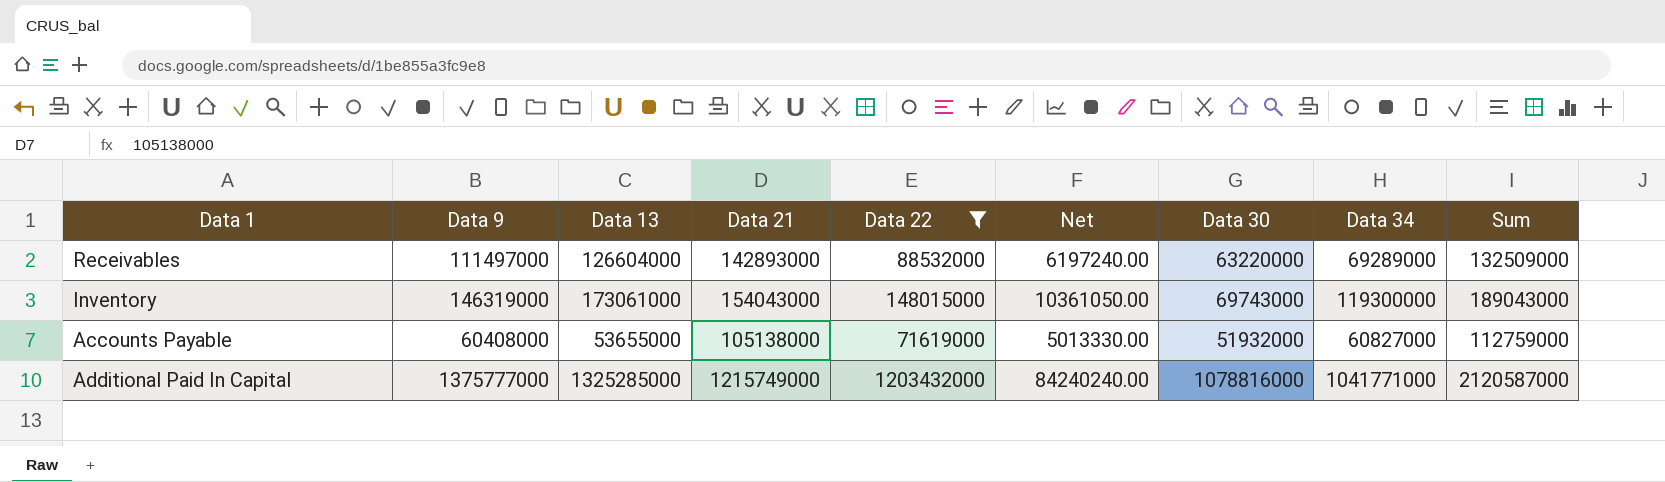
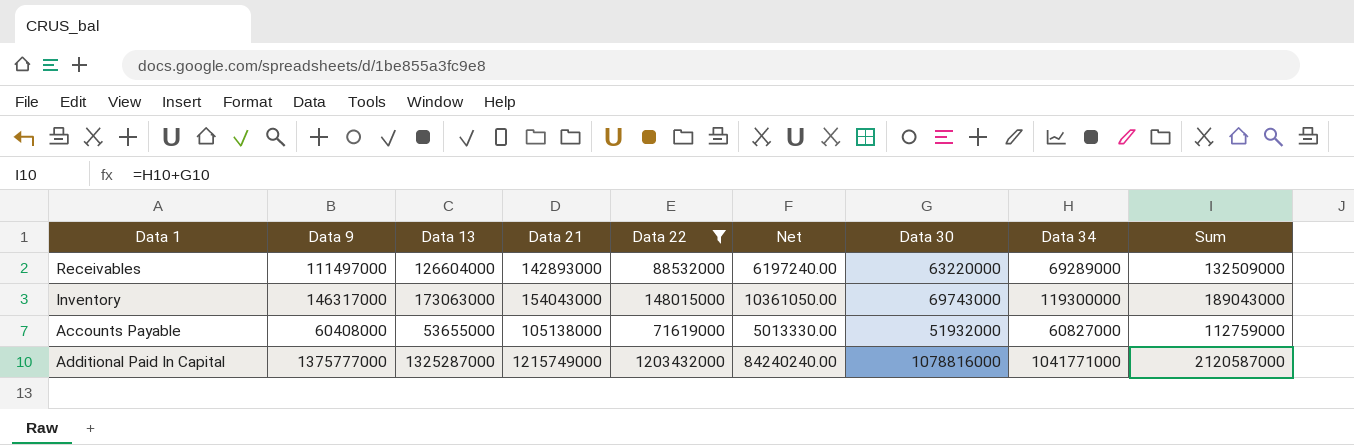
Inventory | Data 9: 146319000 -> 146317000
Inventory | Data 13: 173061000 -> 173063000
Additional Paid In Capital | Data 13: 1325285000 -> 1325287000

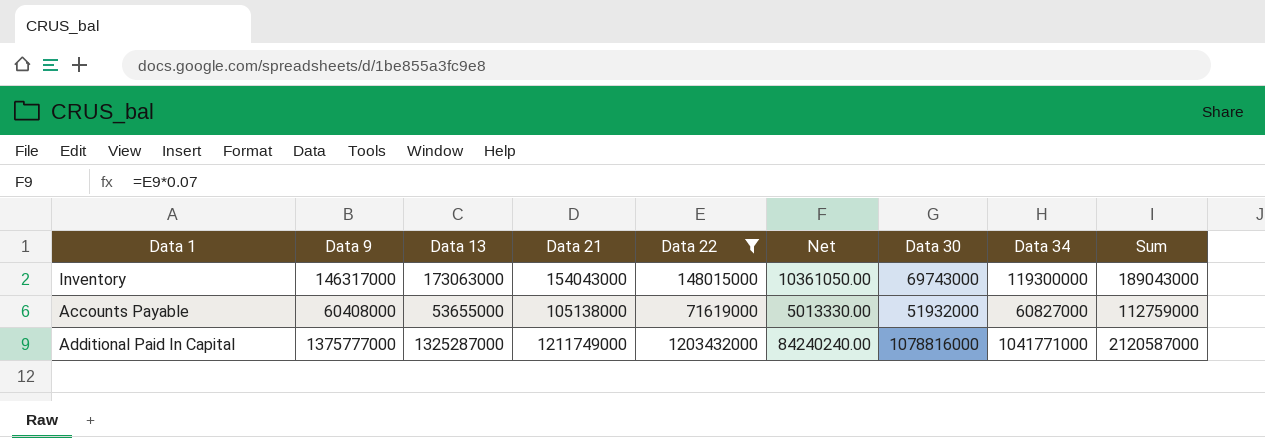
row Receivables: 111497000 | 126604000 | 142893000 | 88532000 | 6197240.00 | 63220000 | 69289000 | 132509000 -> none
Additional Paid In Capital | Data 21: 1215749000 -> 1211749000

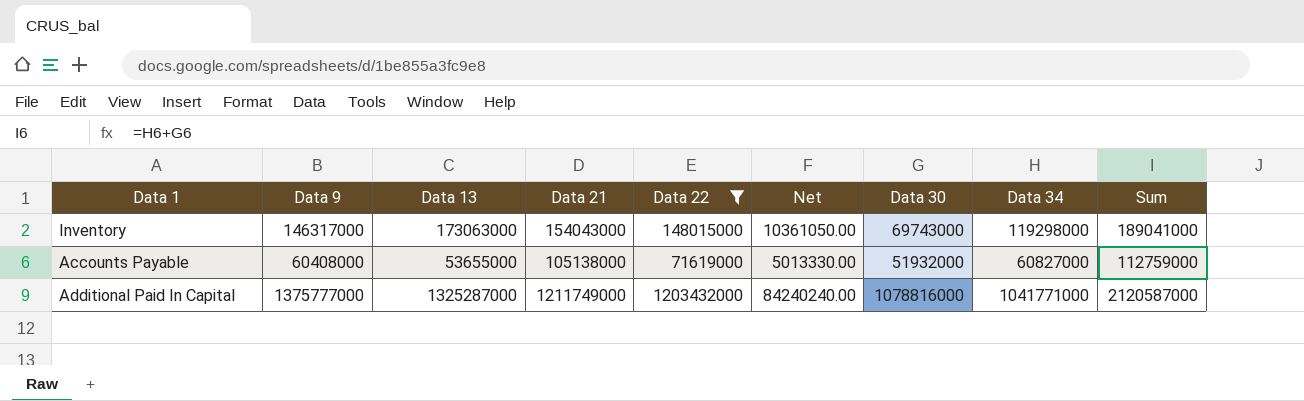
Inventory | Data 34: 119300000 -> 119298000
Inventory | Sum: 189043000 -> 189041000

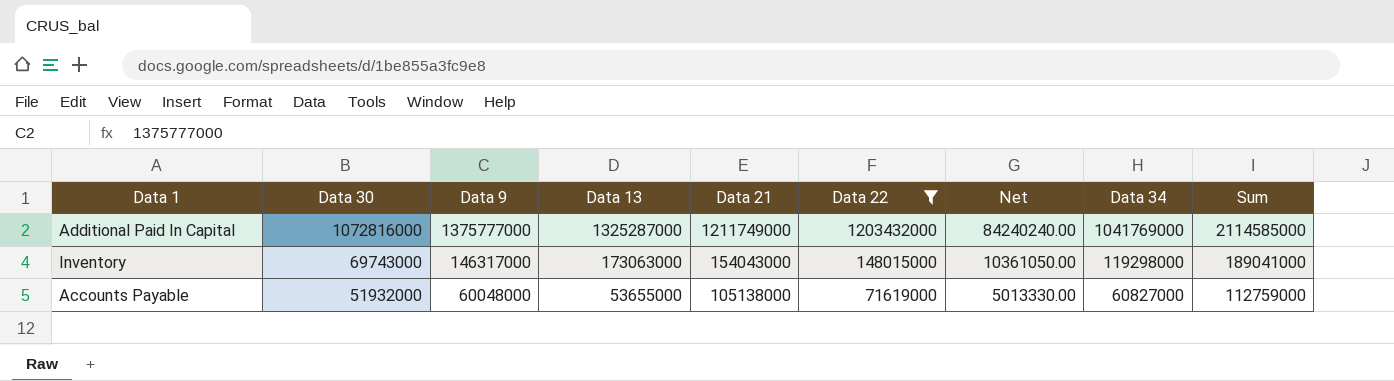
row order: none -> Data 30 descending
column Data 30 | position: 7 -> 2
Additional Paid In Capital | Data 30: 1078816000 -> 1072816000
Additional Paid In Capital | Data 34: 1041771000 -> 1041769000
Additional Paid In Capital | Sum: 2120587000 -> 2114585000
Accounts Payable | Data 9: 60408000 -> 60048000

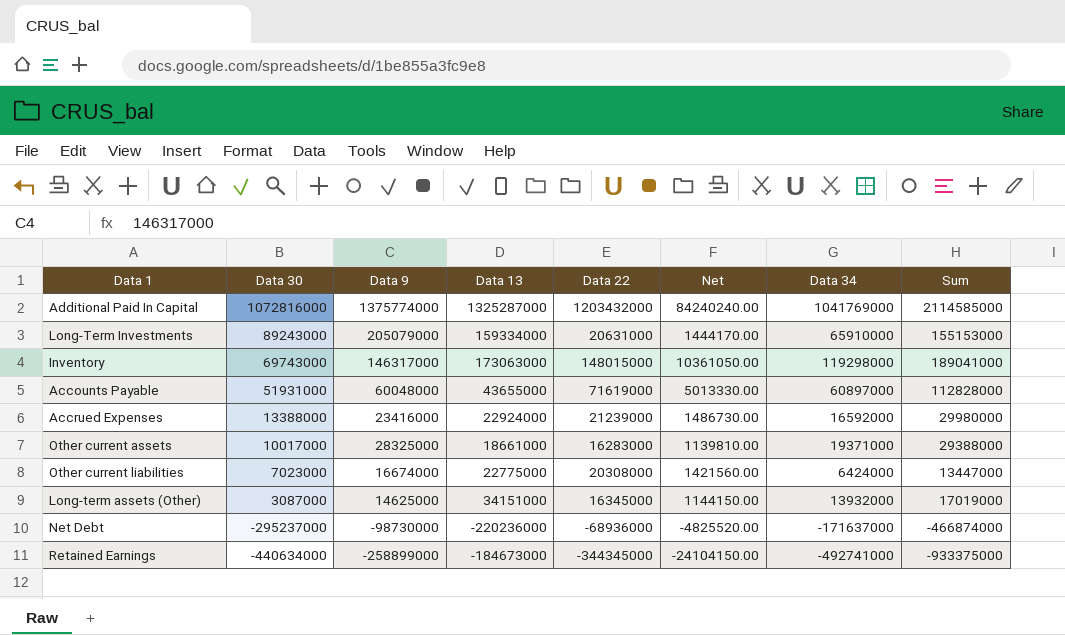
filter: Data 22 >= 71619000 -> none
column Data 21 | position: 5 -> none
Additional Paid In Capital | Data 9: 1375777000 -> 1375774000
Accounts Payable | Data 30: 51932000 -> 51931000
Accounts Payable | Data 13: 53655000 -> 43655000
Accounts Payable | Data 34: 60827000 -> 60897000
Accounts Payable | Sum: 112759000 -> 112828000

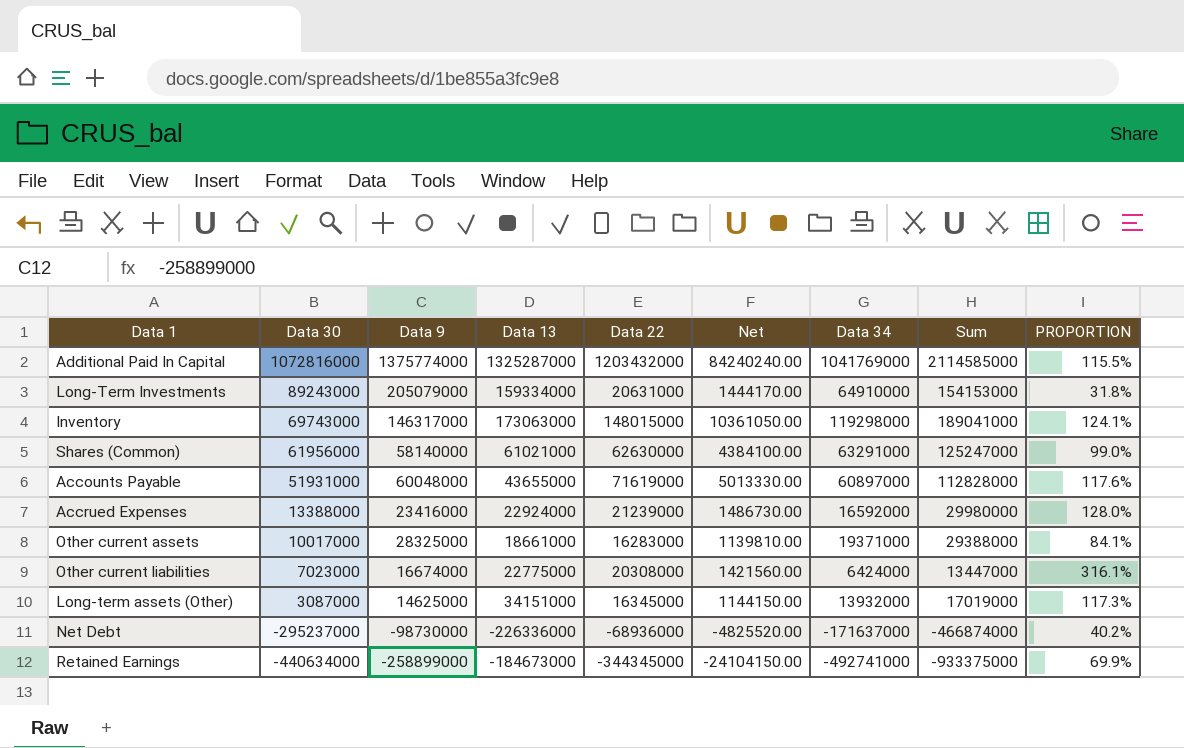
column PROPORTION | formula: none -> [Data 22] / [Data 34]
Long-Term Investments | Data 34: 65910000 -> 64910000
Long-Term Investments | Sum: 155153000 -> 154153000
row Shares (Common): none -> 61956000 | 58140000 | 61021000 | 62630000 | 4384100.00 | 63291000 | 125247000 | 99.0%
Net Debt | Data 13: -220236000 -> -226336000

